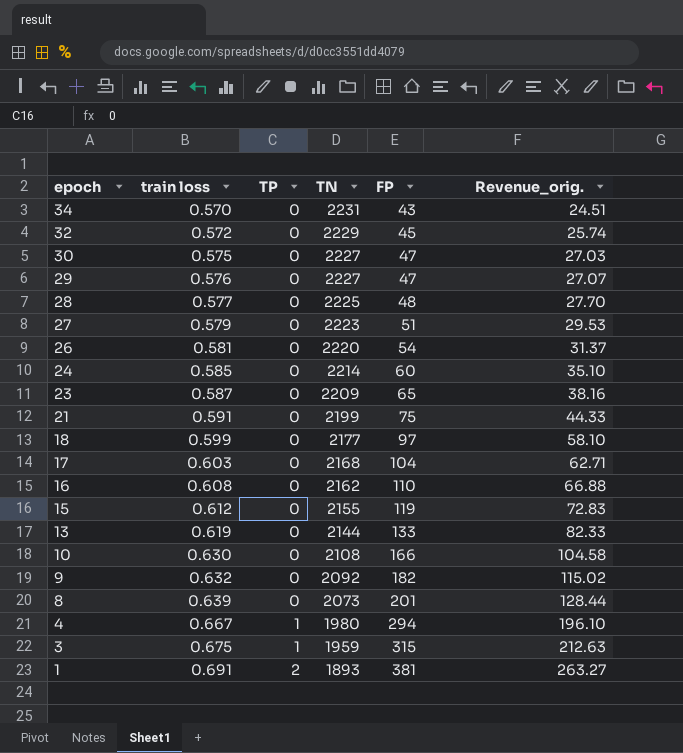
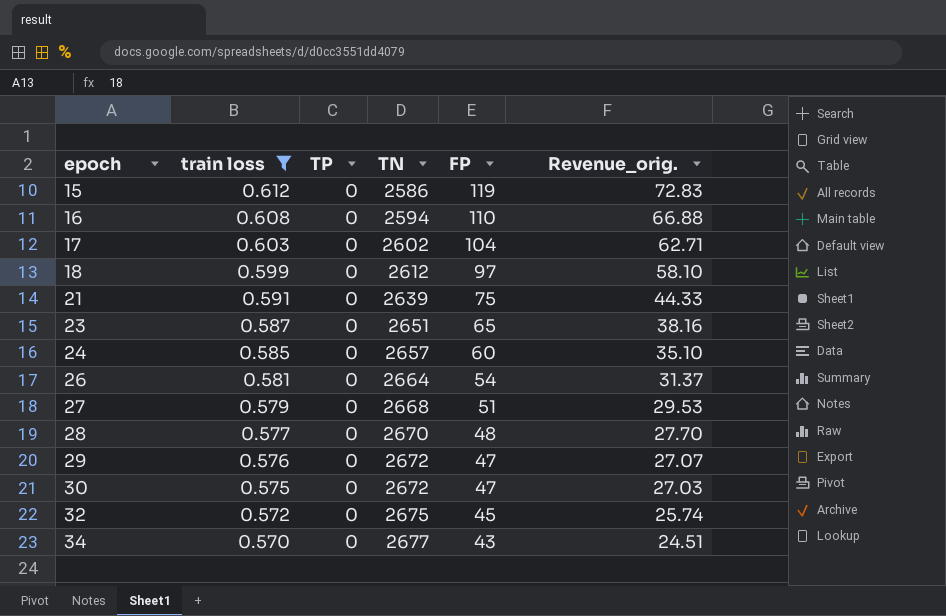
filter: none -> train loss <= 0.612
row order: epoch descending -> epoch ascending
15 | TN: 2155 -> 2586
16 | TN: 2162 -> 2594
17 | TN: 2168 -> 2602
18 | TN: 2177 -> 2612
21 | TN: 2199 -> 2639
23 | TN: 2209 -> 2651
24 | TN: 2214 -> 2657
26 | TN: 2220 -> 2664
27 | TN: 2223 -> 2668
28 | TN: 2225 -> 2670
29 | TN: 2227 -> 2672
30 | TN: 2227 -> 2672
32 | TN: 2229 -> 2675
34 | TN: 2231 -> 2677

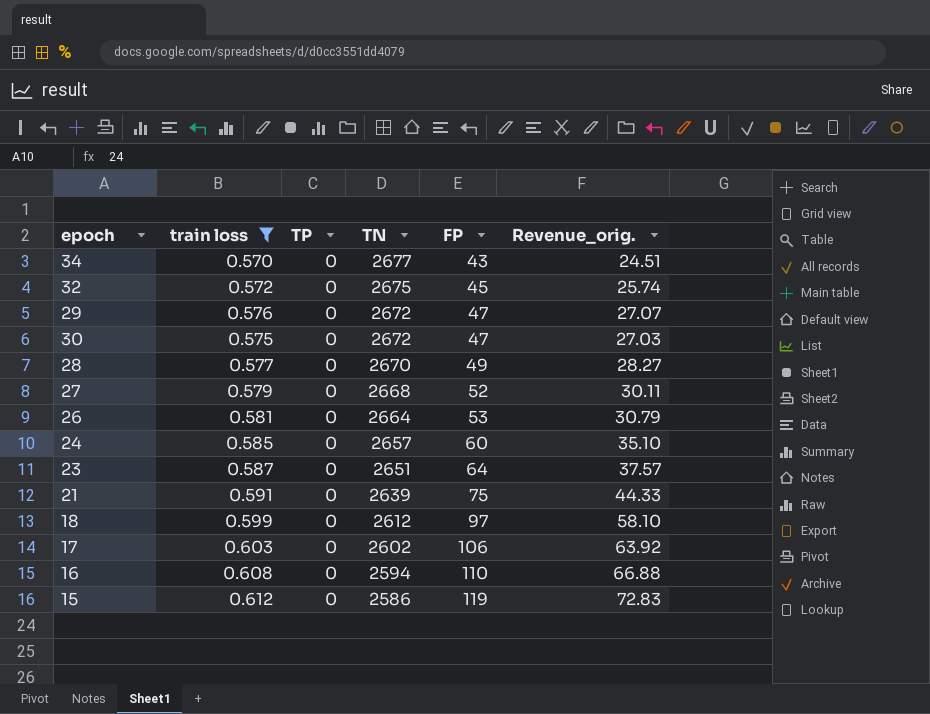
row order: epoch ascending -> TN descending
28 | FP: 48 -> 49
28 | Revenue_orig.: 27.70 -> 28.27
27 | FP: 51 -> 52
27 | Revenue_orig.: 29.53 -> 30.11
26 | FP: 54 -> 53
26 | Revenue_orig.: 31.37 -> 30.79
23 | FP: 65 -> 64
23 | Revenue_orig.: 38.16 -> 37.57
17 | FP: 104 -> 106
17 | Revenue_orig.: 62.71 -> 63.92

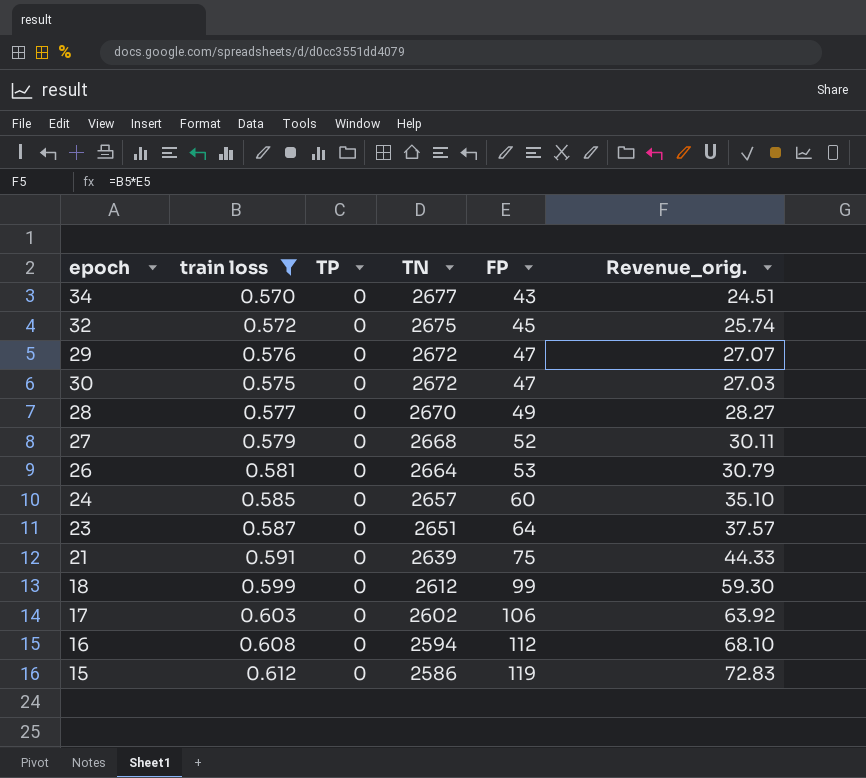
18 | FP: 97 -> 99
18 | Revenue_orig.: 58.10 -> 59.30
16 | FP: 110 -> 112
16 | Revenue_orig.: 66.88 -> 68.10

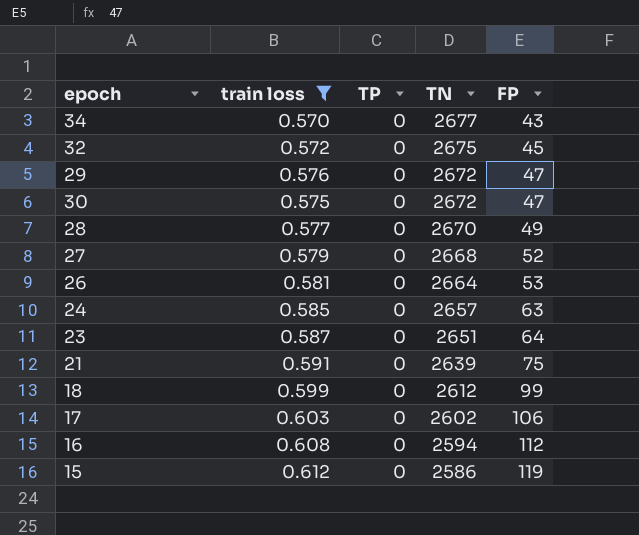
column Revenue_orig. | formula: [train loss] * [FP] -> none
24 | FP: 60 -> 63

